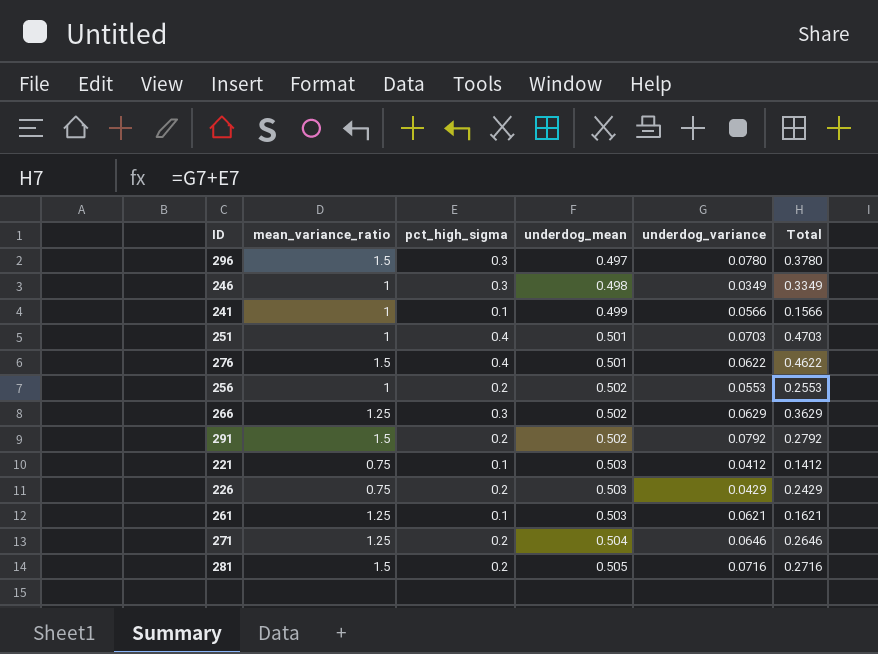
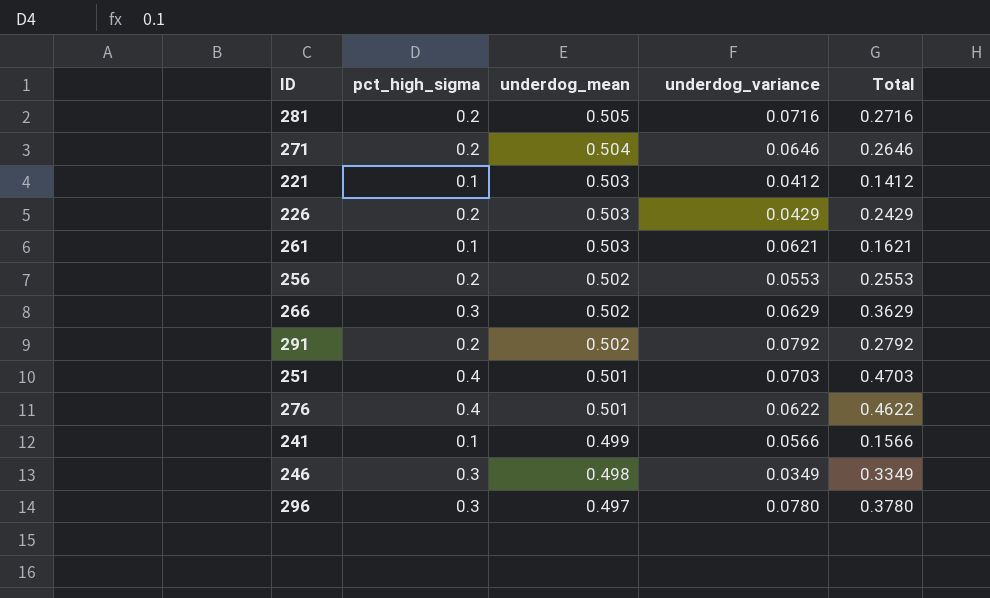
row order: underdog_mean ascending -> underdog_mean descending
column mean_variance_ratio | position: 2 -> none

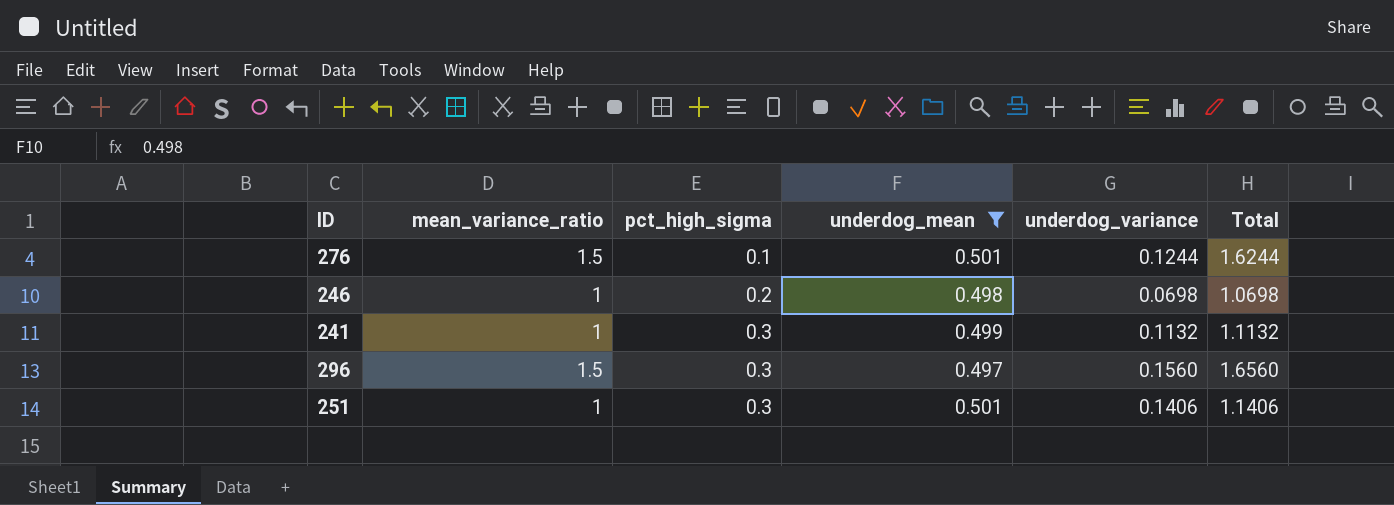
filter: none -> underdog_mean <= 0.501
row order: underdog_mean descending -> pct_high_sigma ascending
column mean_variance_ratio | position: none -> 2
column Total | formula: [pct_high_sigma] + [underdog_variance] -> [mean_variance_ratio] + [underdog_variance]
276 | pct_high_sigma: 0.4 -> 0.1
276 | underdog_variance: 0.0622 -> 0.1244
246 | pct_high_sigma: 0.3 -> 0.2
246 | underdog_variance: 0.0349 -> 0.0698
241 | pct_high_sigma: 0.1 -> 0.3
241 | underdog_variance: 0.0566 -> 0.1132
296 | underdog_variance: 0.0780 -> 0.1560
251 | pct_high_sigma: 0.4 -> 0.3
251 | underdog_variance: 0.0703 -> 0.1406

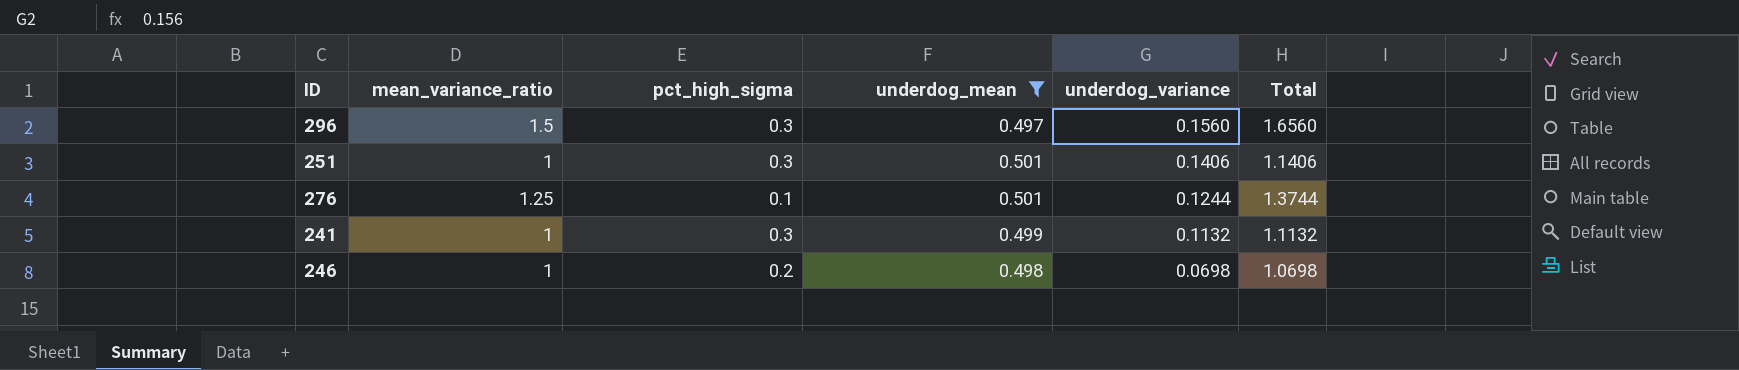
row order: pct_high_sigma ascending -> underdog_variance descending
276 | mean_variance_ratio: 1.5 -> 1.25
276 | Total: 1.6244 -> 1.3744

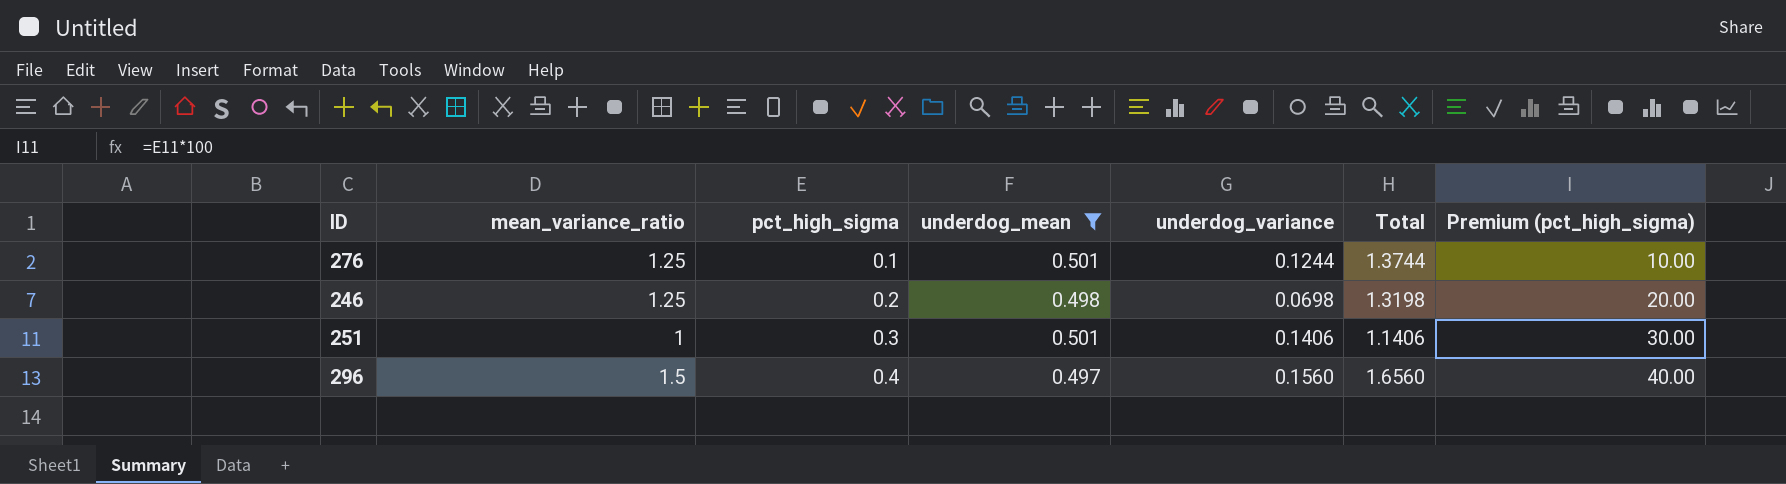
row order: underdog_variance descending -> pct_high_sigma ascending
column Premium (pct_high_sigma) | formula: none -> [pct_high_sigma] * 100
row 241: 1 | 0.3 | 0.499 | 0.1132 | 1.1132 -> none
246 | mean_variance_ratio: 1 -> 1.25
246 | Total: 1.0698 -> 1.3198
296 | pct_high_sigma: 0.3 -> 0.4

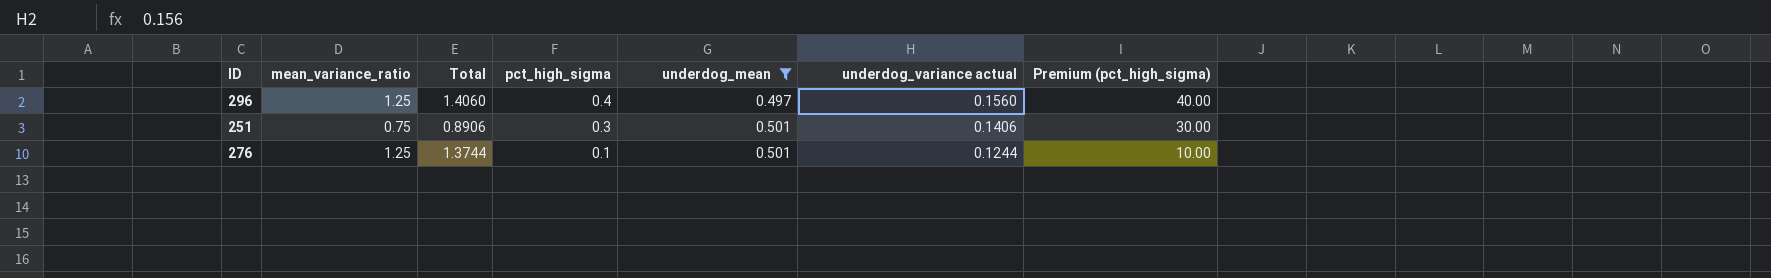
row order: pct_high_sigma ascending -> pct_high_sigma descending
column Total | position: 6 -> 3
column name: underdog_variance -> underdog_variance actual
row 246: 1.25 | 0.2 | 0.498 | 0.0698 | 1.3198 | 20.00 -> none
296 | mean_variance_ratio: 1.5 -> 1.25
296 | Total: 1.6560 -> 1.4060
251 | mean_variance_ratio: 1 -> 0.75
251 | Total: 1.1406 -> 0.8906

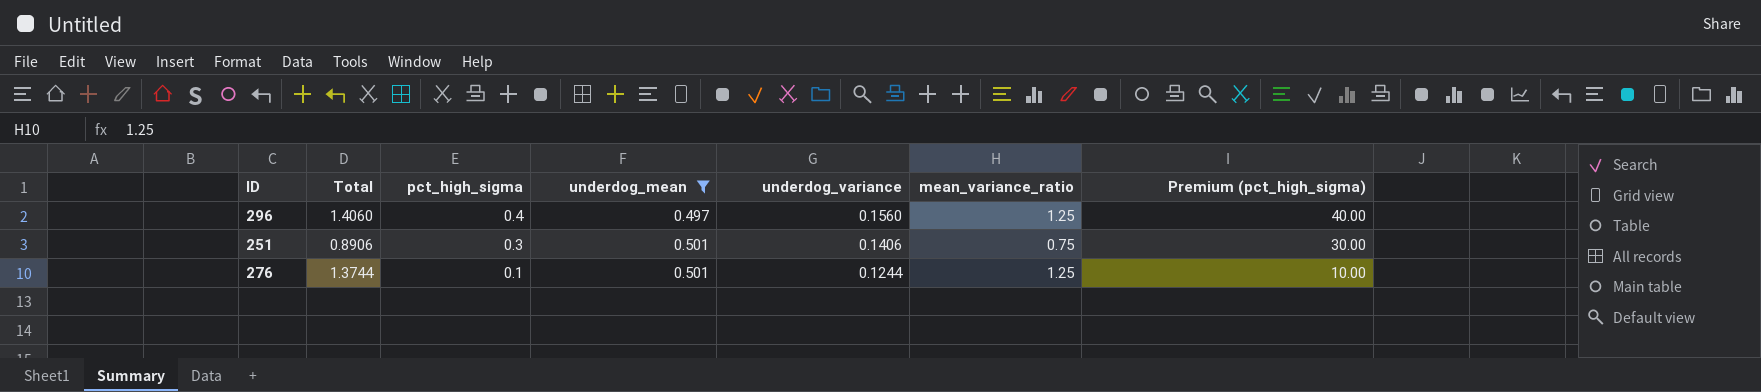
column name: underdog_variance actual -> underdog_variance
column mean_variance_ratio | position: 2 -> 6

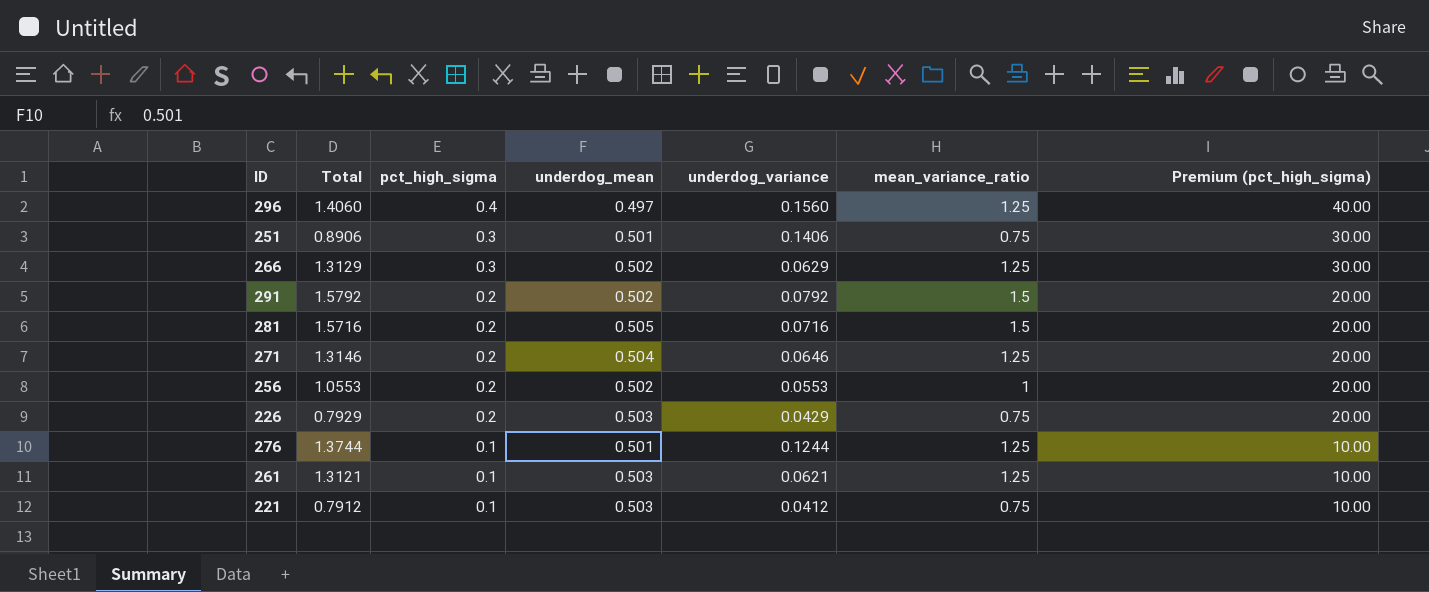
filter: underdog_mean <= 0.501 -> none

